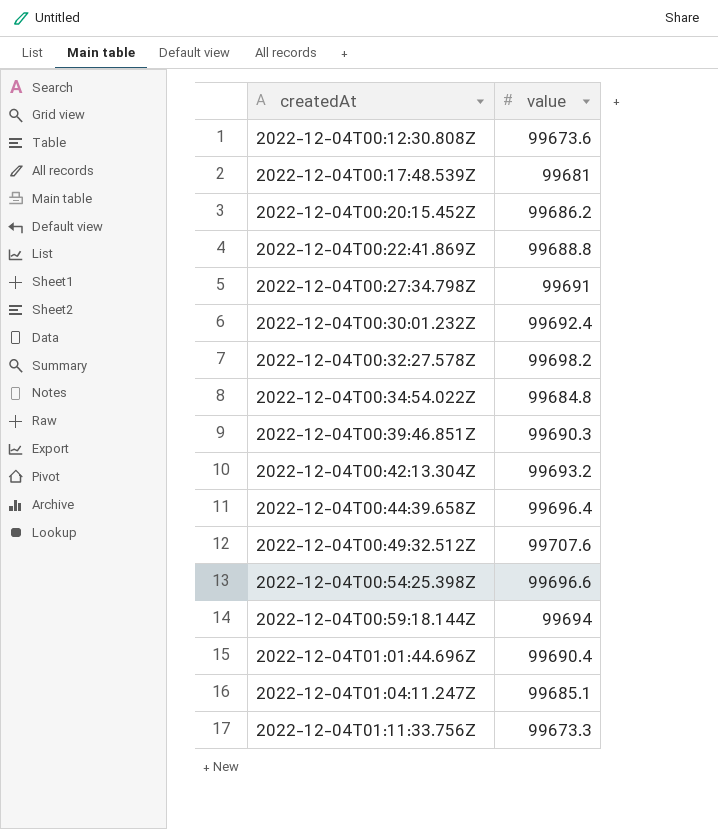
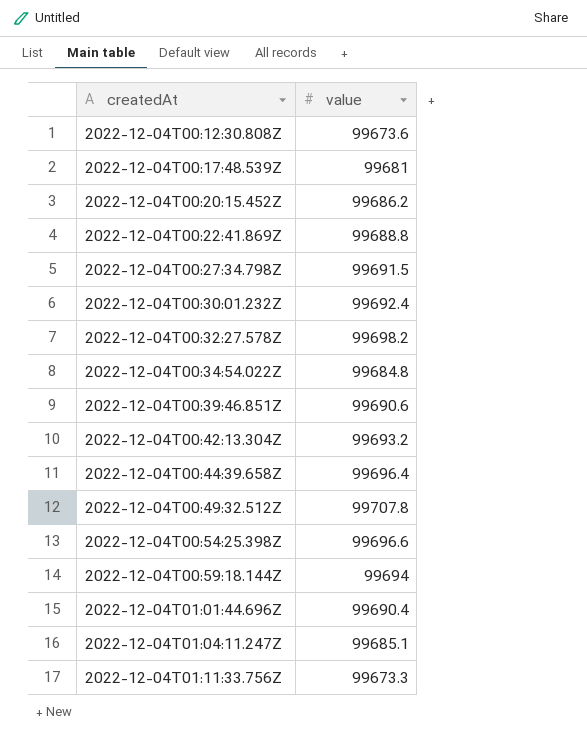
2022-12-04T00:27:34.798Z | value: 99691 -> 99691.5
2022-12-04T00:39:46.851Z | value: 99690.3 -> 99690.6
2022-12-04T00:49:32.512Z | value: 99707.6 -> 99707.8

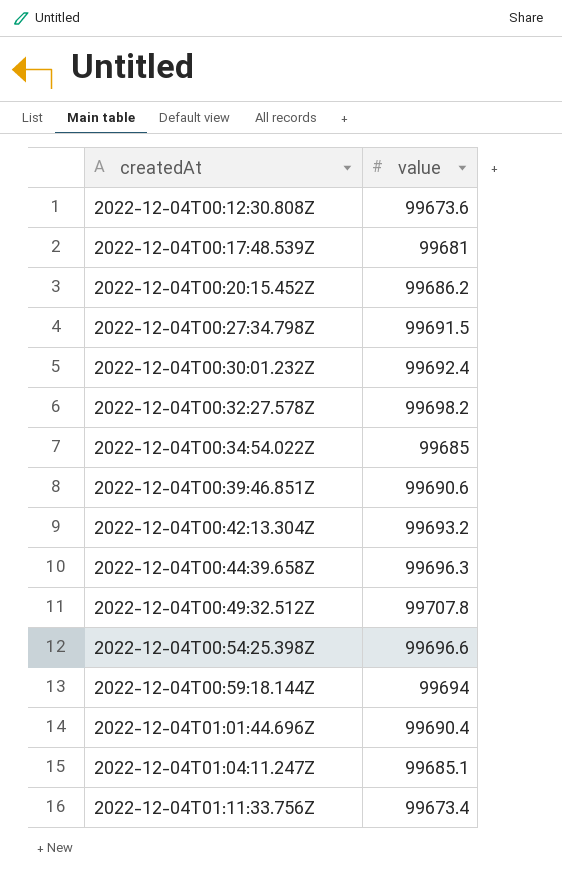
row 2022-12-04T00:22:41.869Z: 99688.8 -> none
2022-12-04T00:34:54.022Z | value: 99684.8 -> 99685
2022-12-04T00:44:39.658Z | value: 99696.4 -> 99696.3
2022-12-04T01:11:33.756Z | value: 99673.3 -> 99673.4

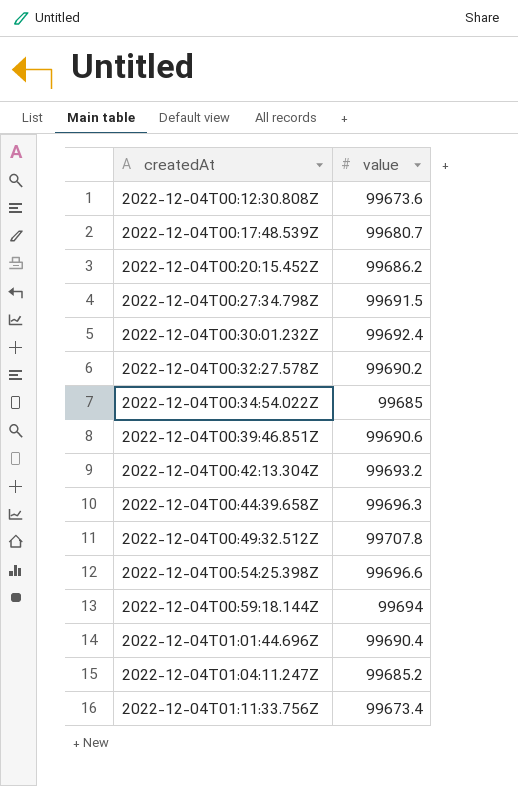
2022-12-04T00:17:48.539Z | value: 99681 -> 99680.7
2022-12-04T00:32:27.578Z | value: 99698.2 -> 99690.2
2022-12-04T01:04:11.247Z | value: 99685.1 -> 99685.2

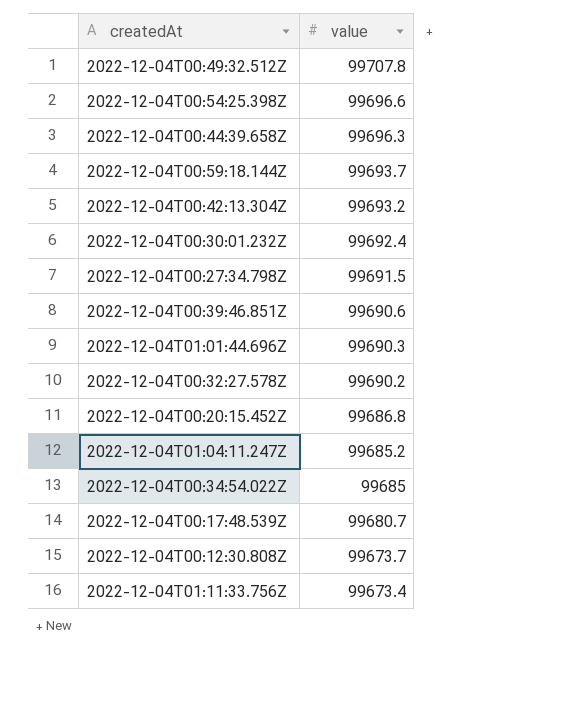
row order: createdAt ascending -> value descending
2022-12-04T00:59:18.144Z | value: 99694 -> 99693.7
2022-12-04T01:01:44.696Z | value: 99690.4 -> 99690.3
2022-12-04T00:20:15.452Z | value: 99686.2 -> 99686.8
2022-12-04T00:12:30.808Z | value: 99673.6 -> 99673.7

